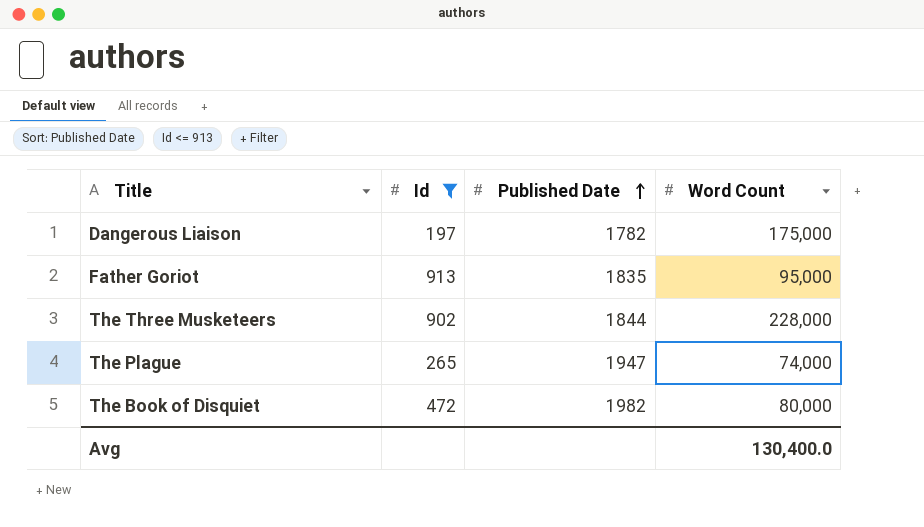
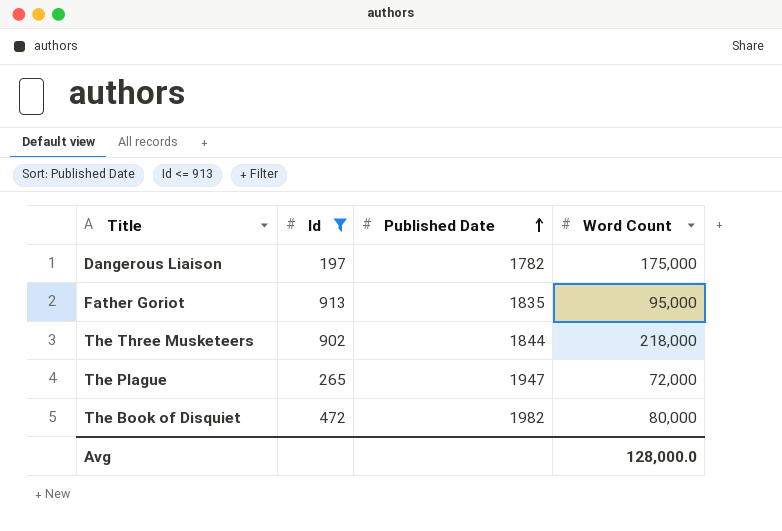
The Three Musketeers | Word Count: 228,000 -> 218,000
The Plague | Word Count: 74,000 -> 72,000
Avg | Word Count: 130,400.0 -> 128,000.0

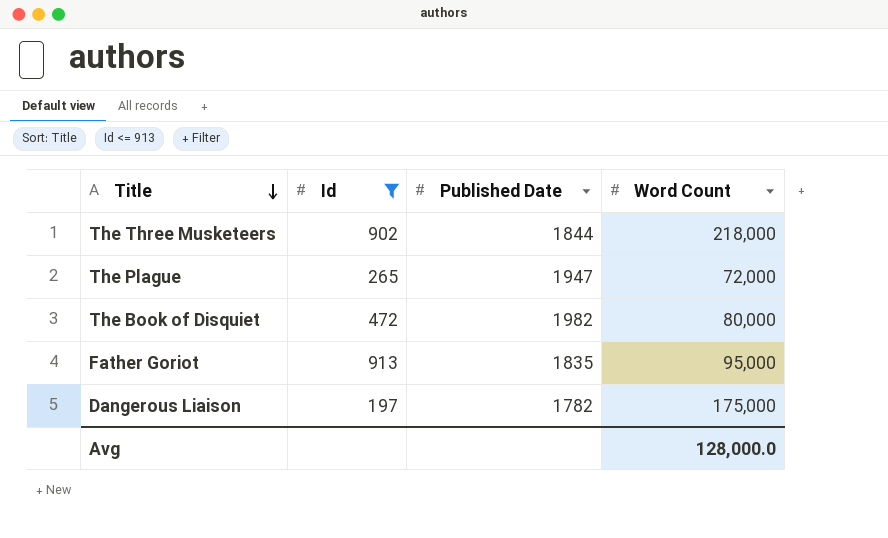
row order: Published Date ascending -> Title descending

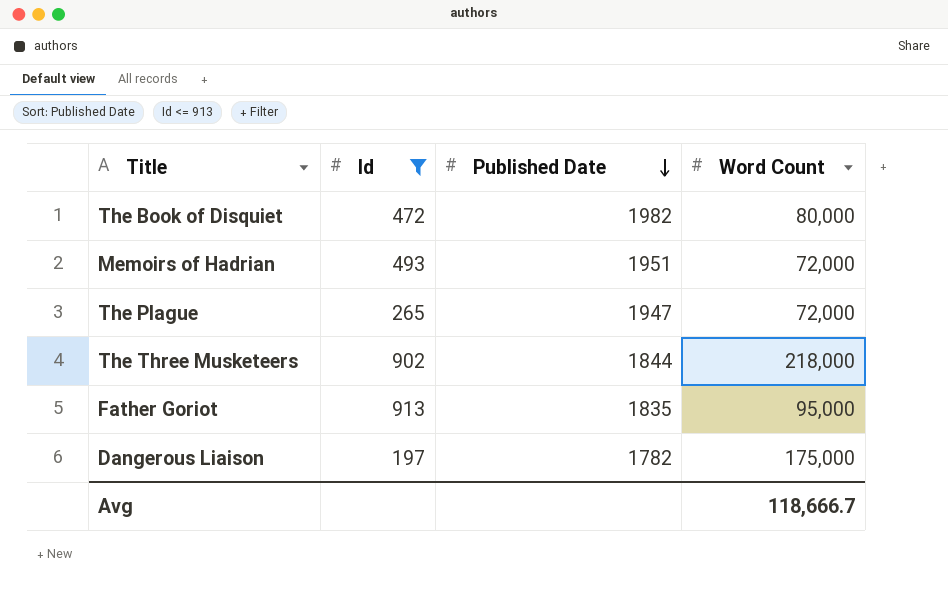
row order: Title descending -> Published Date descending
row Memoirs of Hadrian: none -> 493 | 1951 | 72,000
Avg | Word Count: 128,000.0 -> 118,666.7

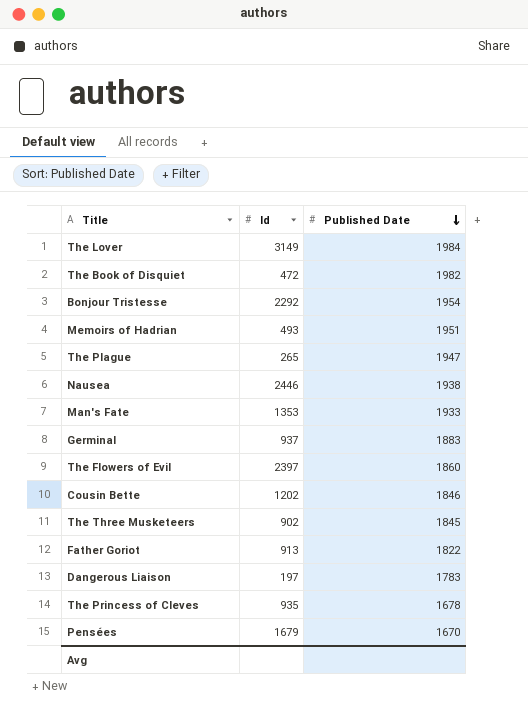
filter: Id <= 913 -> none
column Word Count | position: 4 -> none
The Three Musketeers | Published Date: 1844 -> 1845
Father Goriot | Published Date: 1835 -> 1822
Dangerous Liaison | Published Date: 1782 -> 1783

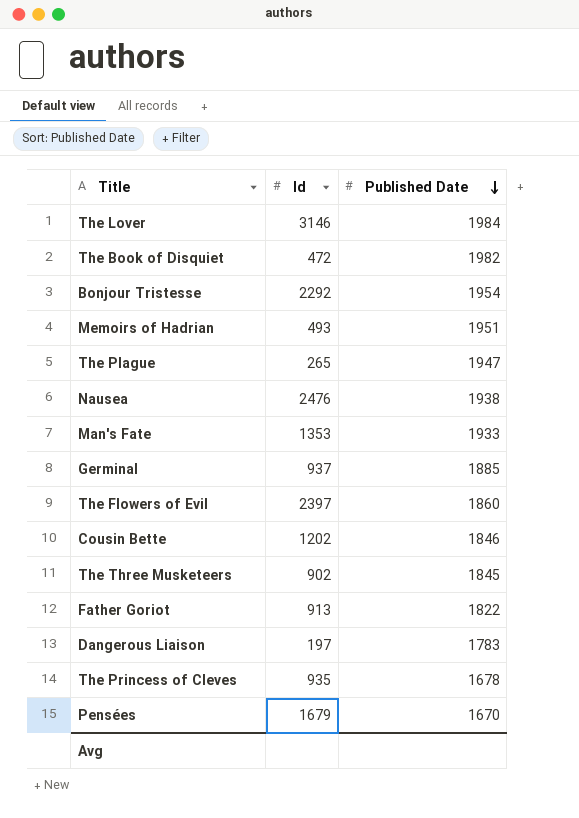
The Lover | Id: 3149 -> 3146
Nausea | Id: 2446 -> 2476
Germinal | Published Date: 1883 -> 1885

